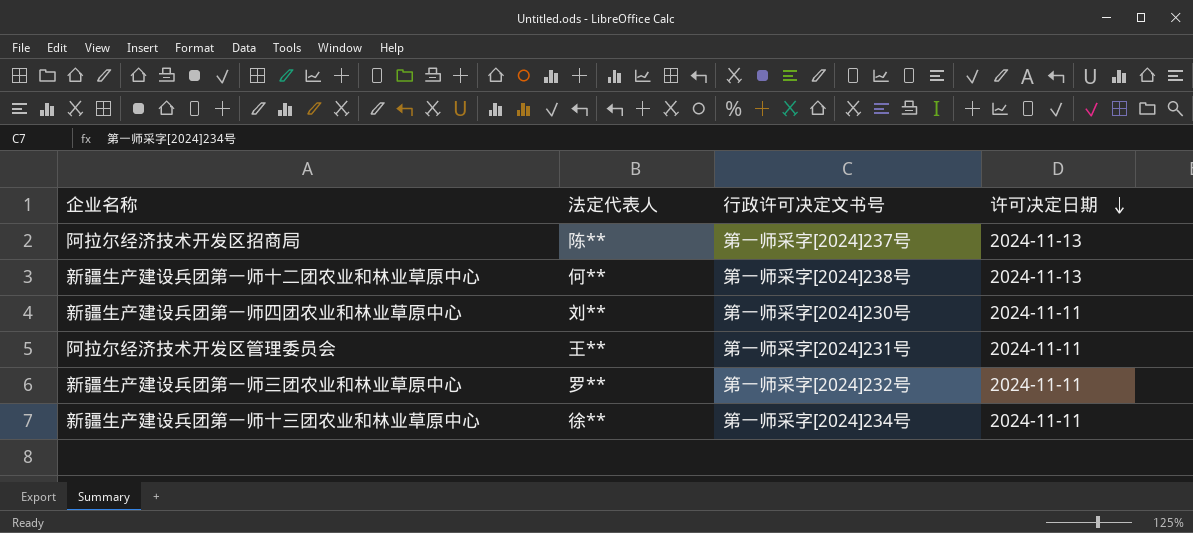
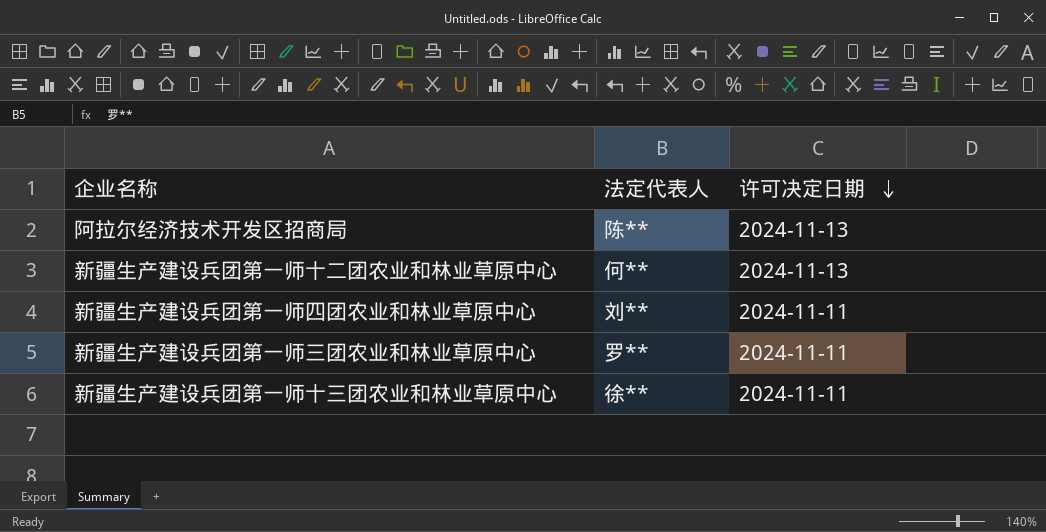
column 行政许可决定文书号 | position: 3 -> none
row 阿拉尔经济技术开发区管理委员会: 王** | 第一师采字[2024]231号 | 2024-11-11 -> none

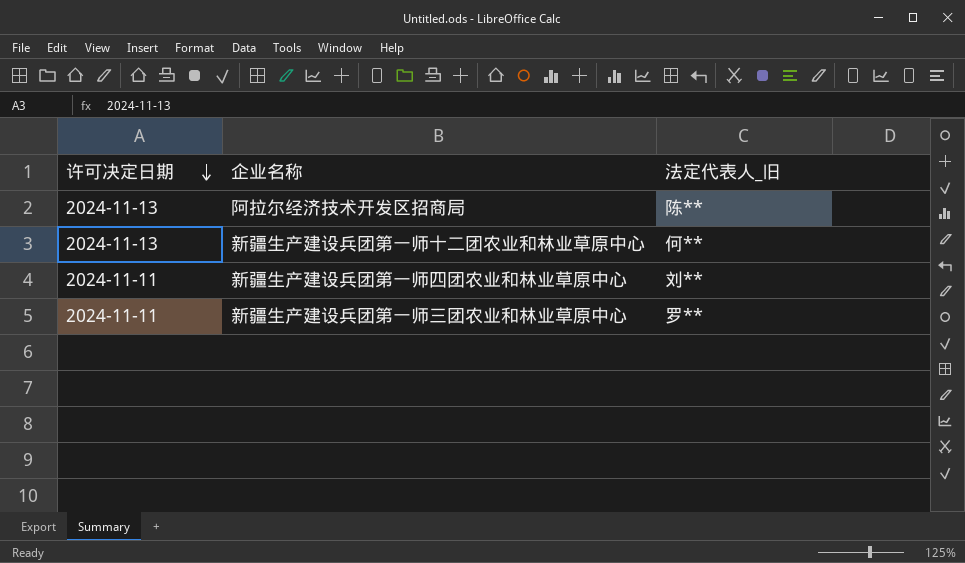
column 许可决定日期 | position: 3 -> 1
column name: 法定代表人 -> 法定代表人_旧
row 新疆生产建设兵团第一师十三团农业和林业草原中心: 徐** | 2024-11-11 -> none

